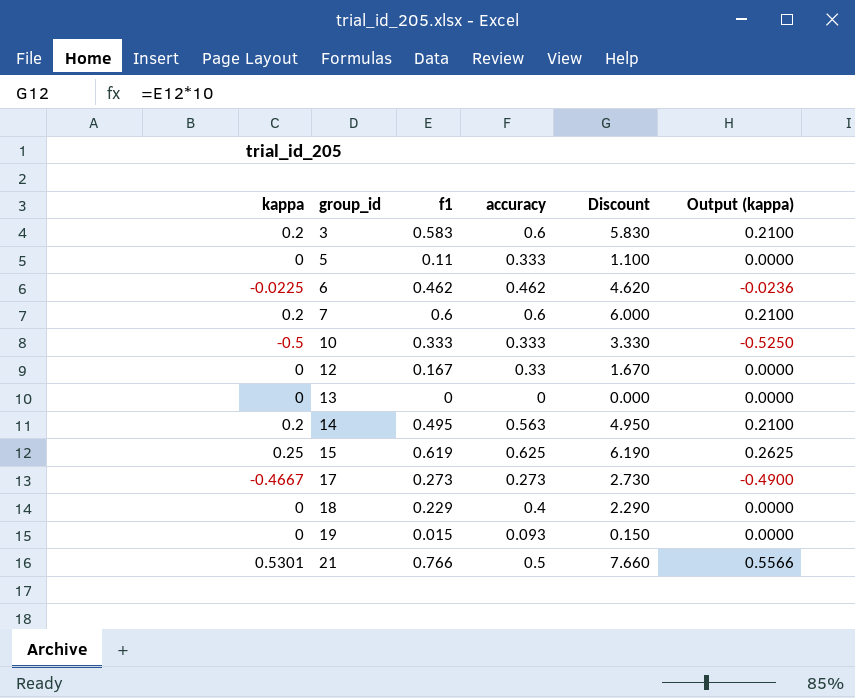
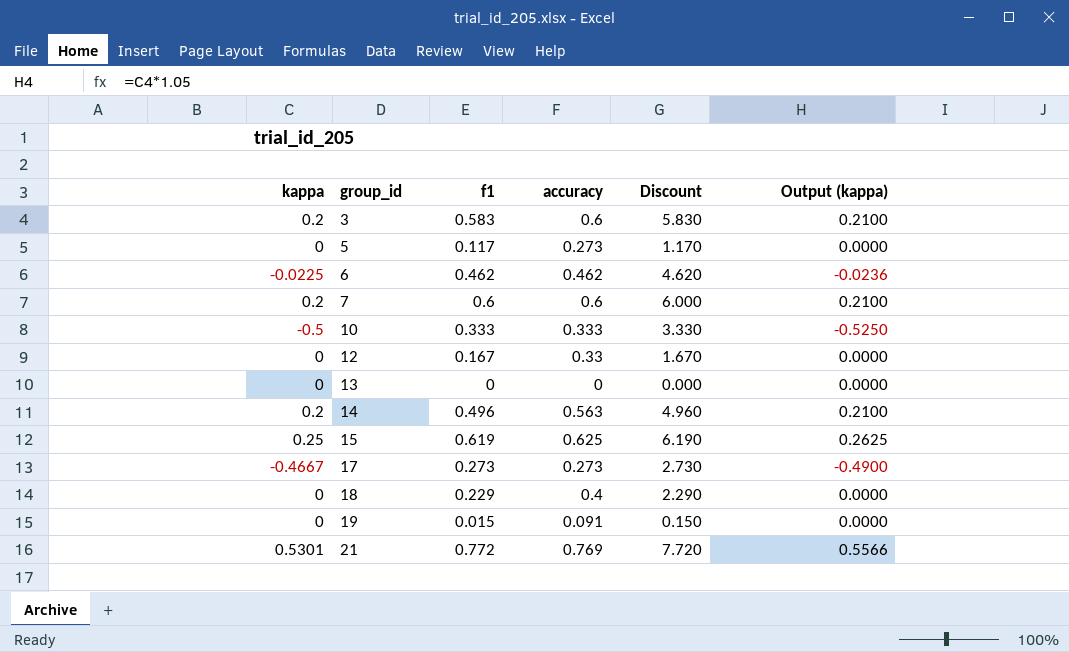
5 | f1: 0.11 -> 0.117
5 | accuracy: 0.333 -> 0.273
5 | Discount: 1.100 -> 1.170
14 | f1: 0.495 -> 0.496
14 | Discount: 4.950 -> 4.960
19 | accuracy: 0.093 -> 0.091
21 | f1: 0.766 -> 0.772
21 | accuracy: 0.5 -> 0.769
21 | Discount: 7.660 -> 7.720

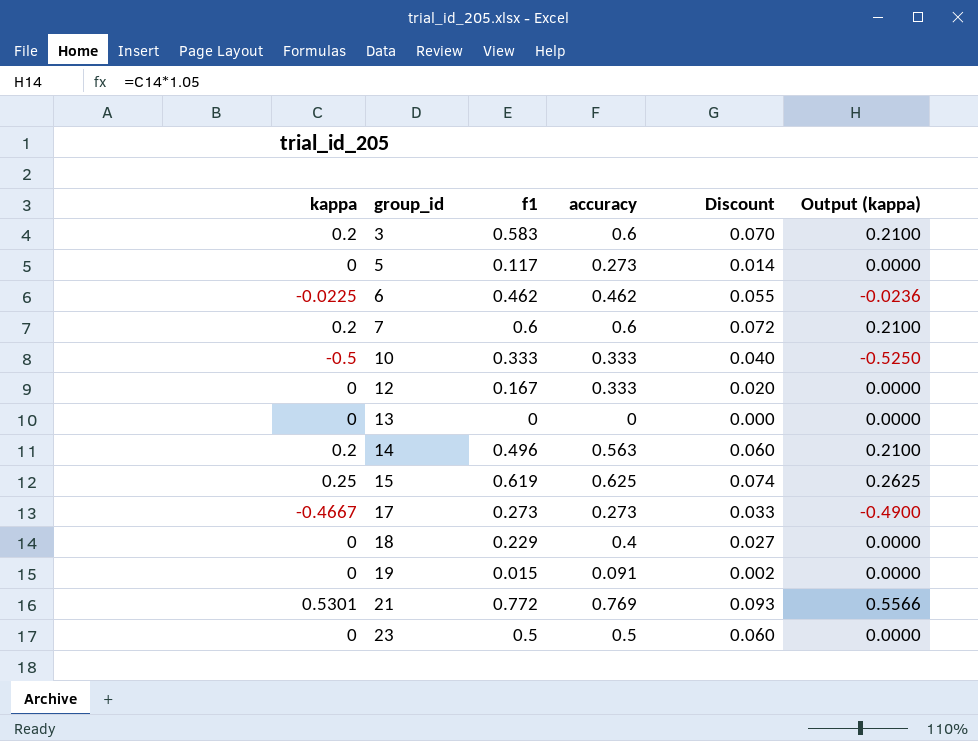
column Discount | formula: [f1] * 10 -> [f1] * 0.12
12 | accuracy: 0.33 -> 0.333
row 23: none -> 0 | 0.5 | 0.5 | 0.060 | 0.0000

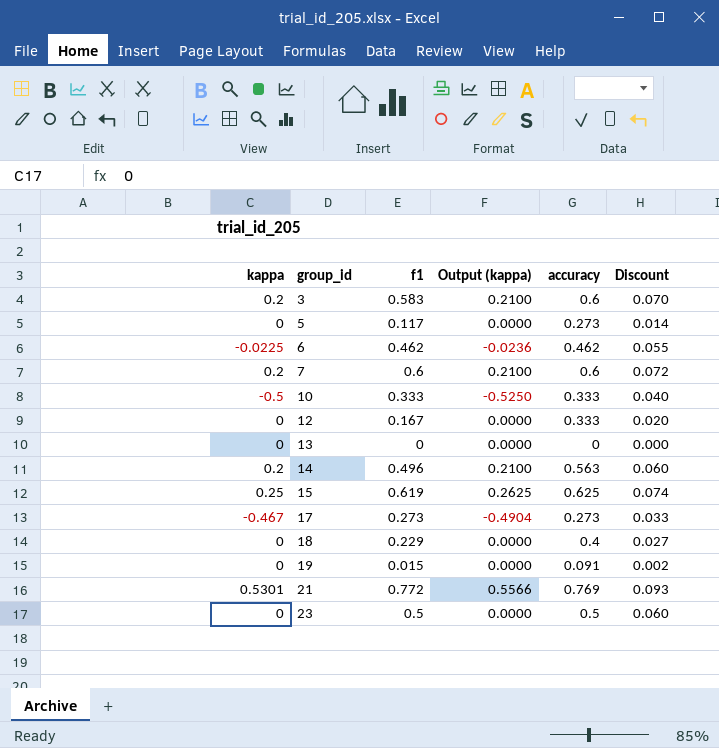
column Output (kappa) | position: 6 -> 4
17 | kappa: -0.4667 -> -0.467
17 | Output (kappa): -0.4900 -> -0.4904

